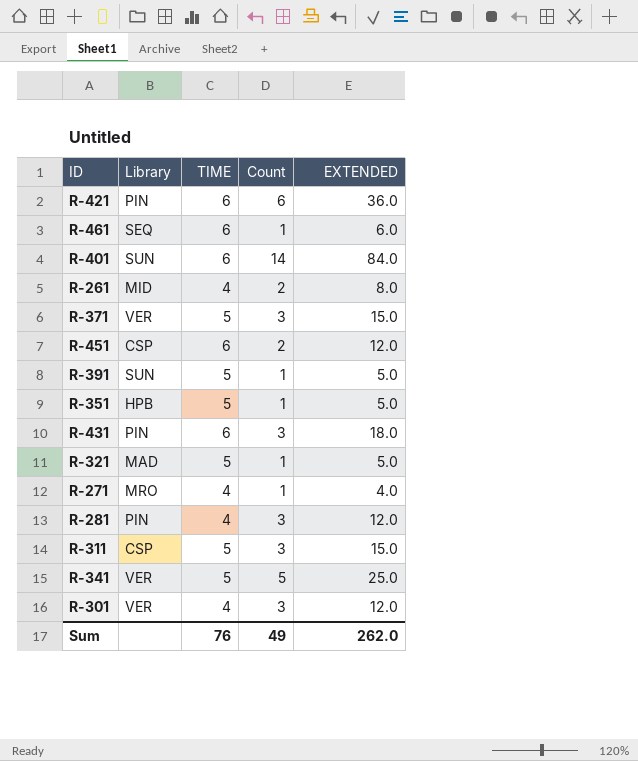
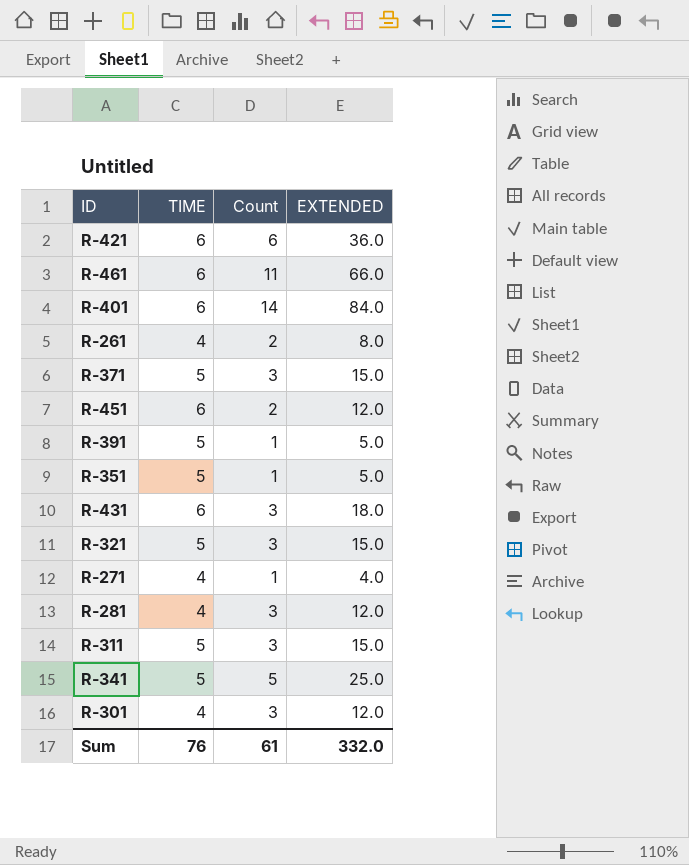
column Library | position: 2 -> none
R-461 | Count: 1 -> 11
R-461 | EXTENDED: 6.0 -> 66.0
R-321 | Count: 1 -> 3
R-321 | EXTENDED: 5.0 -> 15.0
Sum | Count: 49 -> 61
Sum | EXTENDED: 262.0 -> 332.0

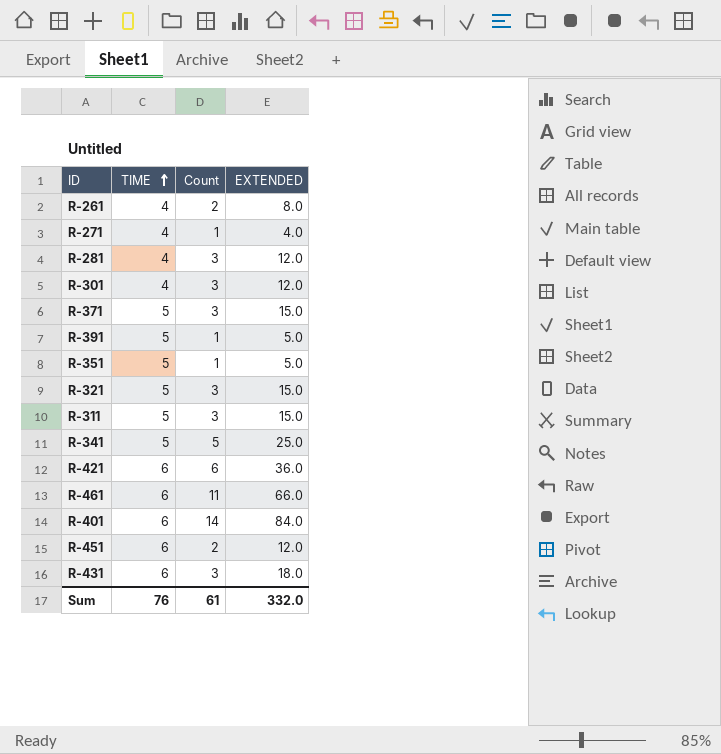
row order: none -> TIME ascending

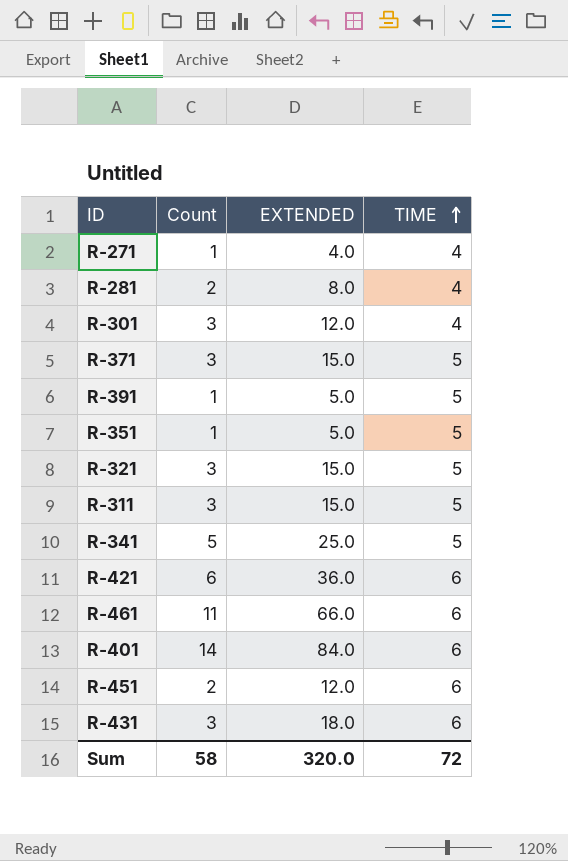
column TIME | position: 2 -> 4
row R-261: 4 | 2 | 8.0 -> none
R-281 | Count: 3 -> 2
R-281 | EXTENDED: 12.0 -> 8.0
Sum | Count: 61 -> 58
Sum | EXTENDED: 332.0 -> 320.0
Sum | TIME: 76 -> 72

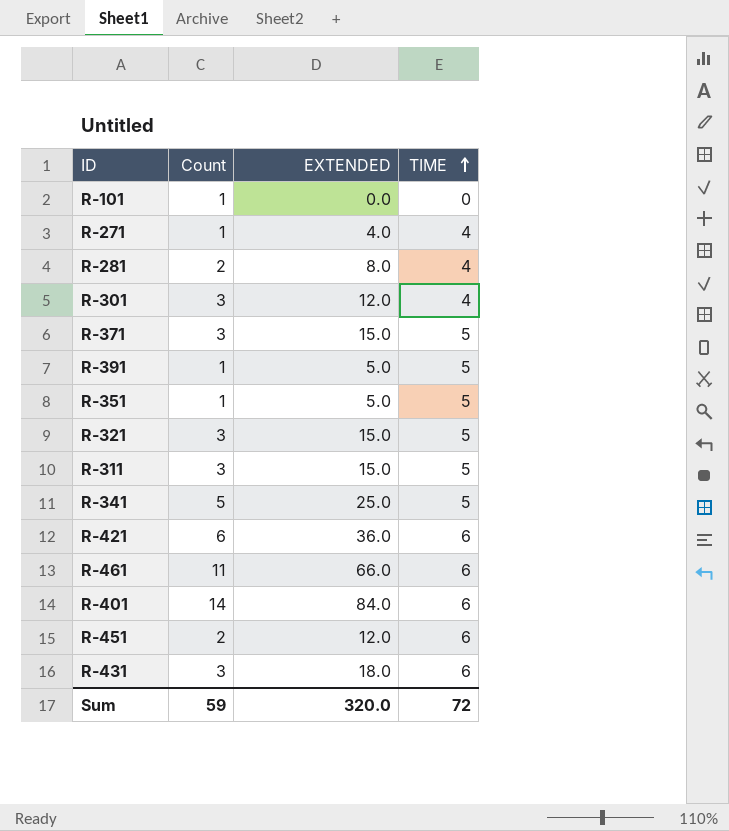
row R-101: none -> 1 | 0.0 | 0
Sum | Count: 58 -> 59

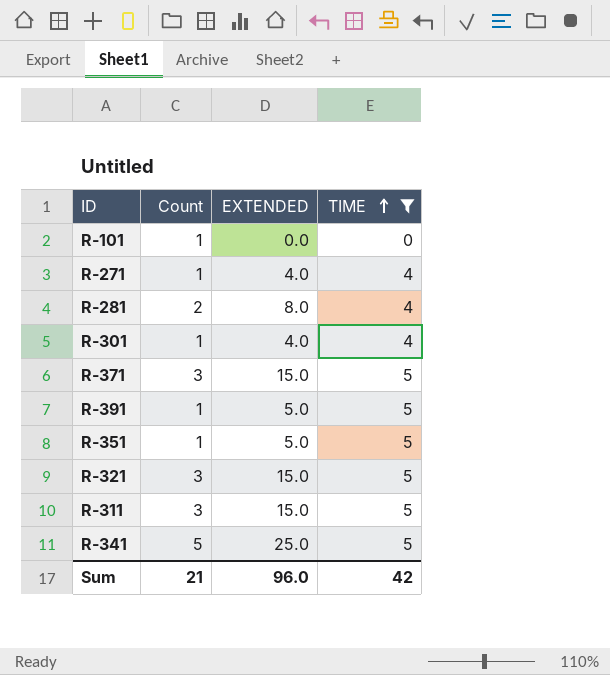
filter: none -> TIME != 6
R-301 | Count: 3 -> 1
R-301 | EXTENDED: 12.0 -> 4.0
Sum | Count: 59 -> 21
Sum | EXTENDED: 320.0 -> 96.0
Sum | TIME: 72 -> 42

